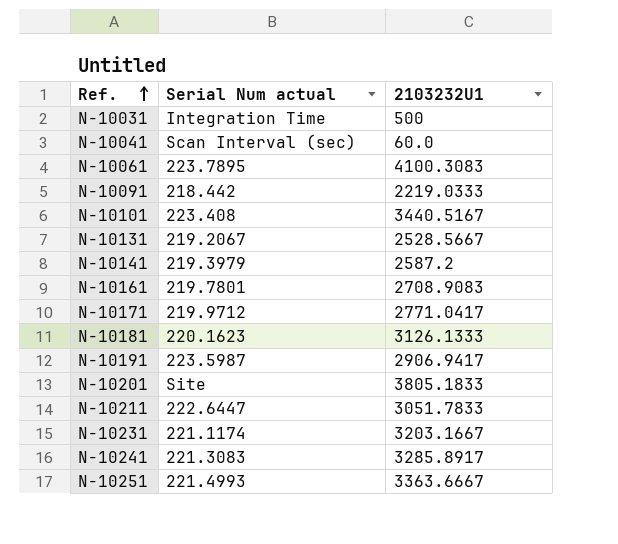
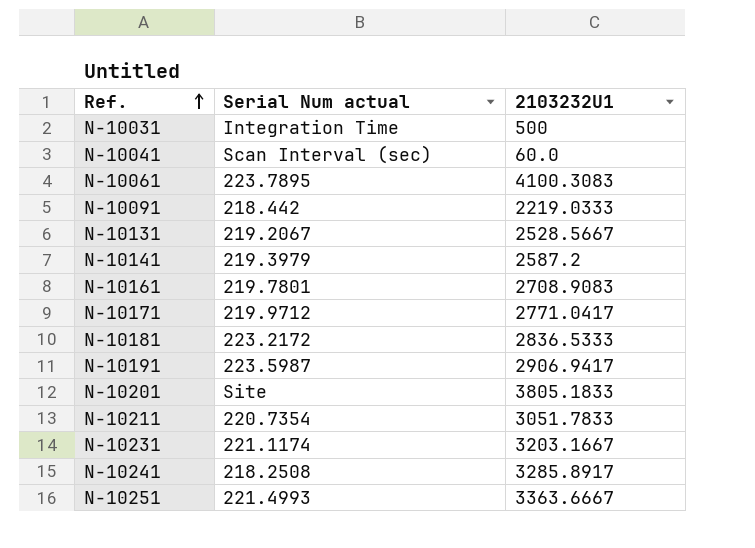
row N-10101: 223.408 | 3440.5167 -> none
N-10181 | Serial Num actual: 220.1623 -> 223.2172
N-10181 | 2103232U1: 3126.1333 -> 2836.5333
N-10211 | Serial Num actual: 222.6447 -> 220.7354
N-10241 | Serial Num actual: 221.3083 -> 218.2508

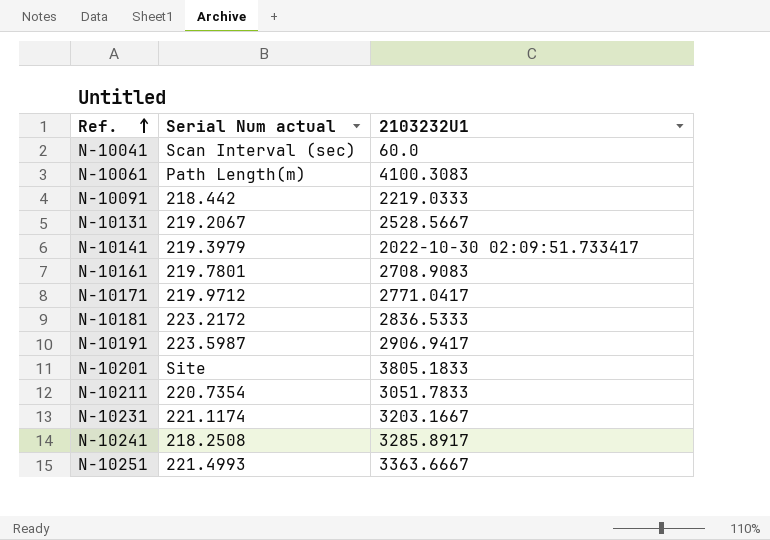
row N-10031: Integration Time | 500 -> none
N-10061 | Serial Num actual: 223.7895 -> Path Length(m)
N-10141 | 2103232U1: 2587.2 -> 2022-10-30 02:09:51.733417

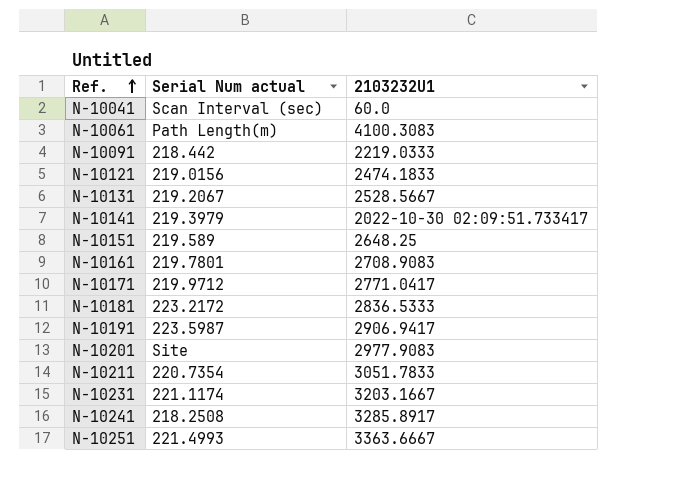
row N-10121: none -> 219.0156 | 2474.1833
row N-10151: none -> 219.589 | 2648.25
N-10201 | 2103232U1: 3805.1833 -> 2977.9083

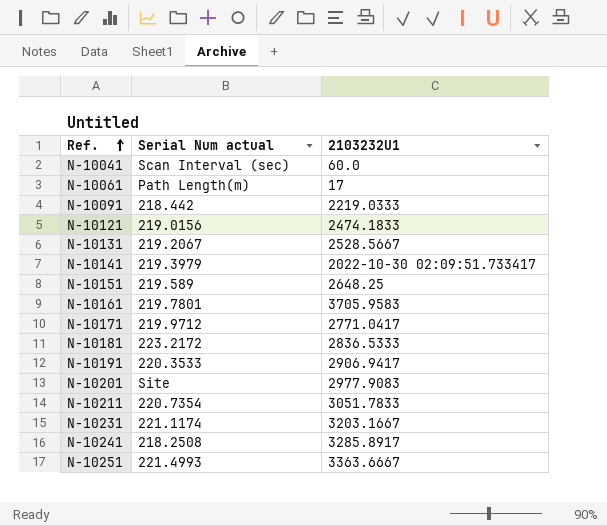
N-10061 | 2103232U1: 4100.3083 -> 17
N-10161 | 2103232U1: 2708.9083 -> 3705.9583
N-10191 | Serial Num actual: 223.5987 -> 220.3533

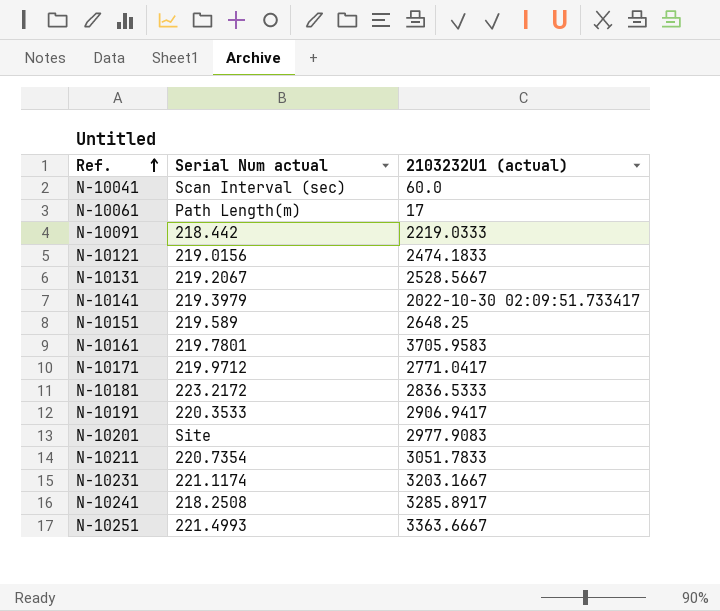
column name: 2103232U1 -> 2103232U1 (actual)

